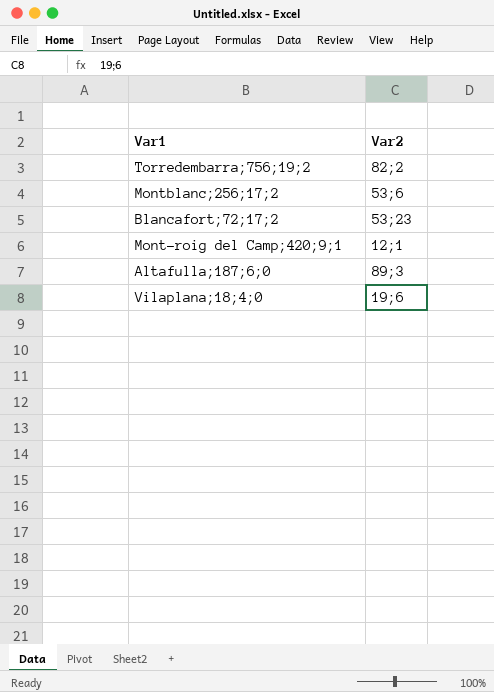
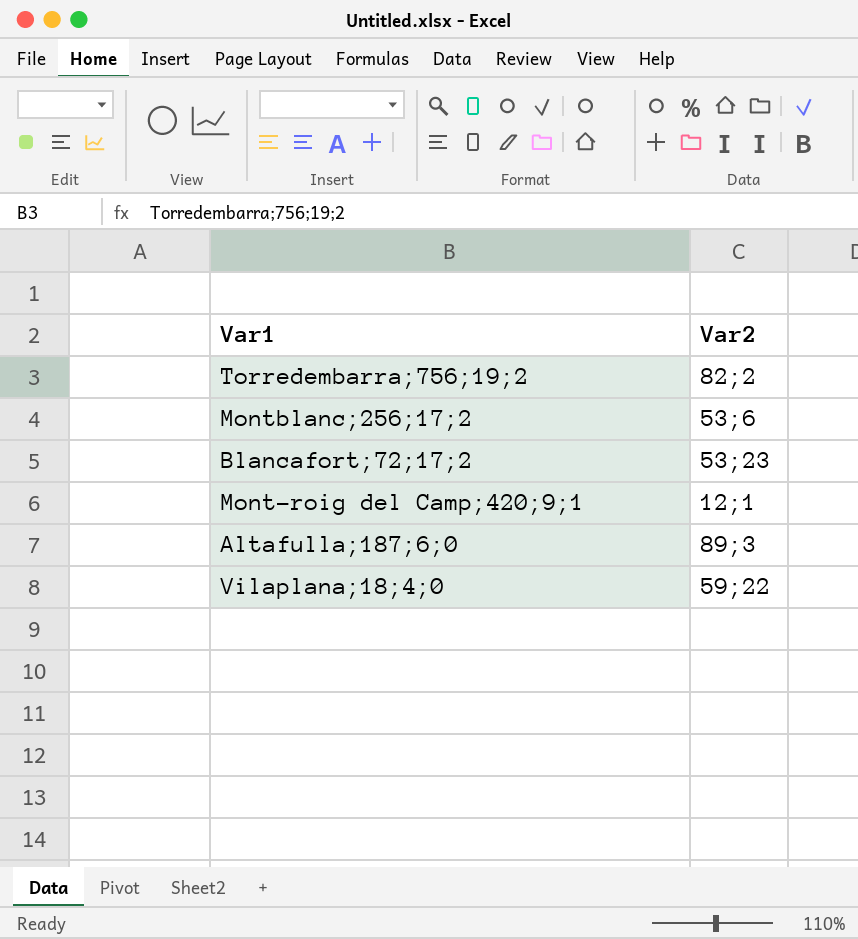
Vilaplana;18;4;0 | Var2: 19;6 -> 59;22

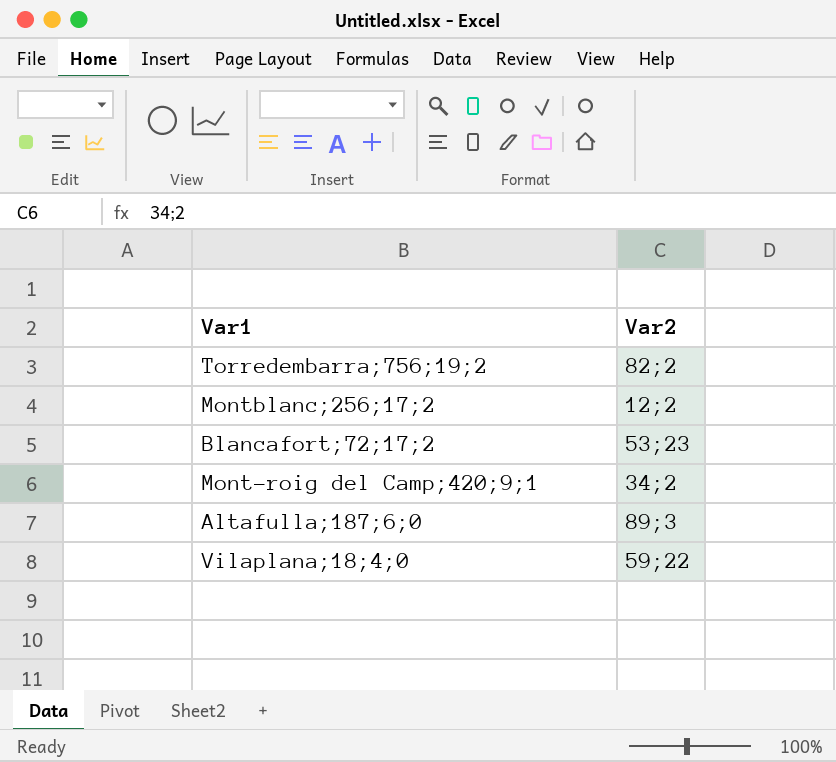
Montblanc;256;17;2 | Var2: 53;6 -> 12;2
Mont-roig del Camp;420;9;1 | Var2: 12;1 -> 34;2

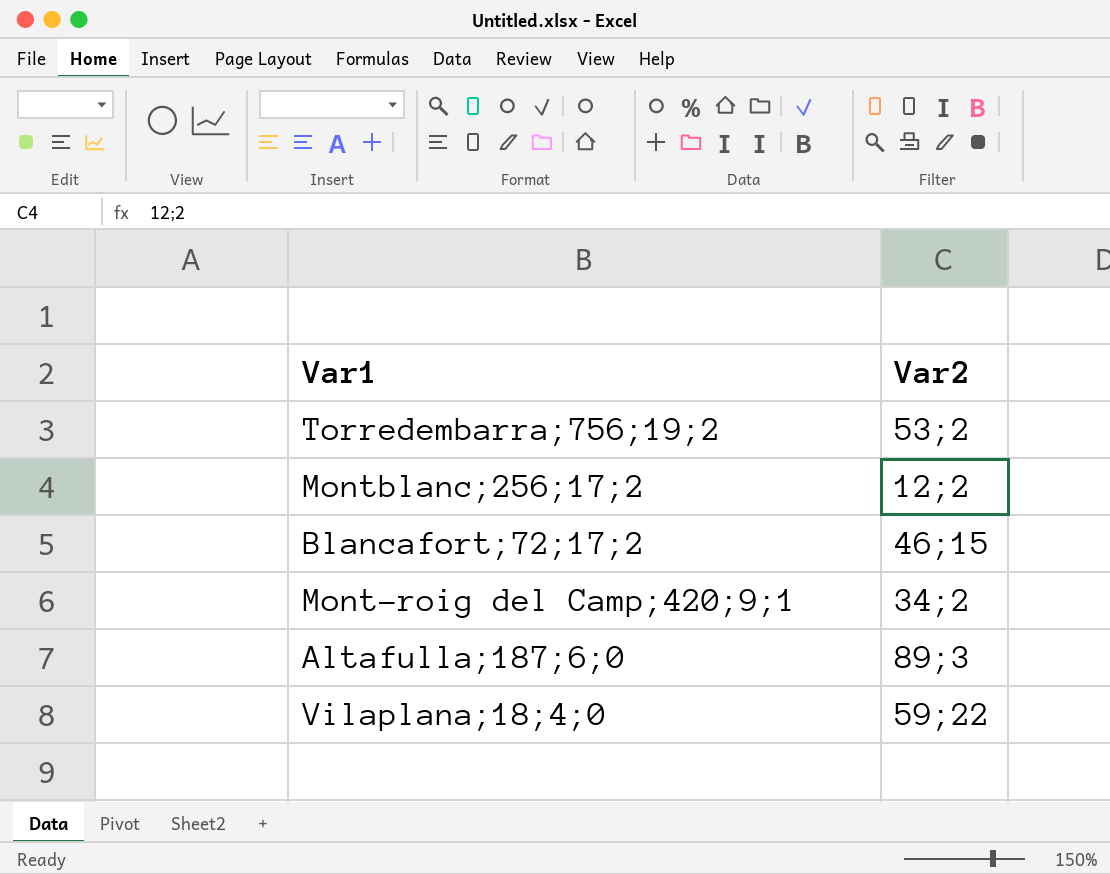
Torredembarra;756;19;2 | Var2: 82;2 -> 53;2
Blancafort;72;17;2 | Var2: 53;23 -> 46;15

